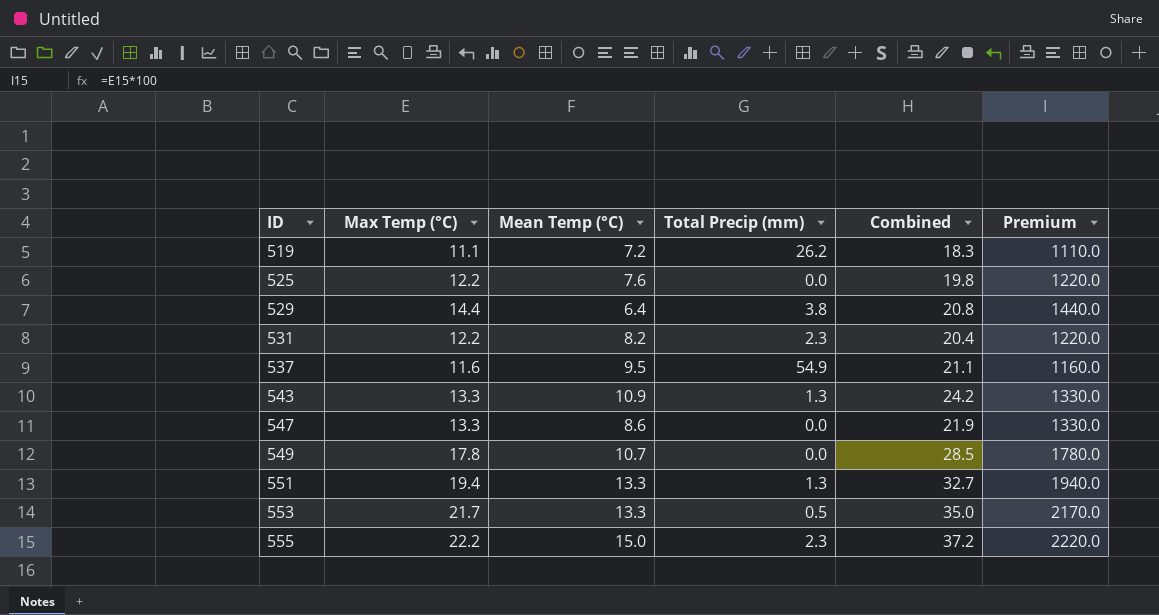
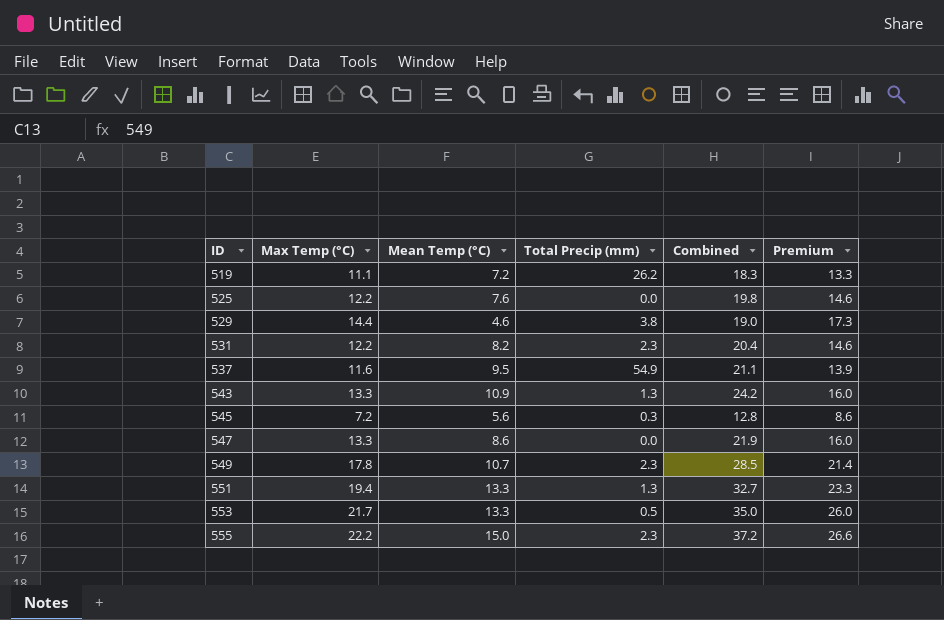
column Premium | formula: [Max Temp (°C)] * 100 -> [Max Temp (°C)] * 1.2
529 | Mean Temp (°C): 6.4 -> 4.6
529 | Combined: 20.8 -> 19.0
row 545: none -> 7.2 | 5.6 | 0.3 | 12.8 | 8.6
549 | Total Precip (mm): 0.0 -> 2.3

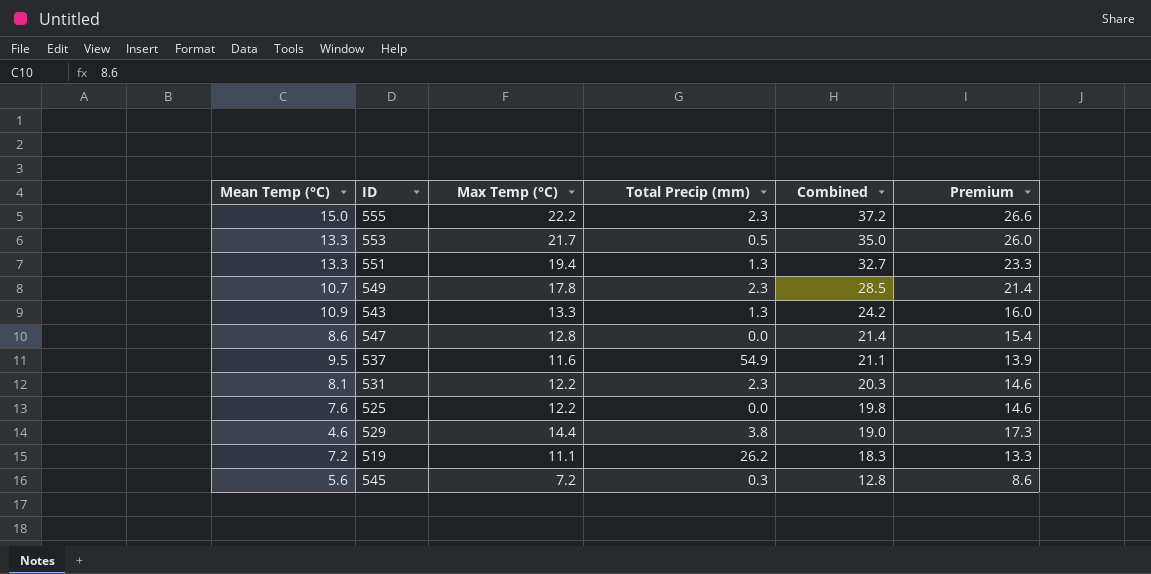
row order: ID ascending -> Combined descending
column Mean Temp (°C) | position: 3 -> 1
547 | Max Temp (°C): 13.3 -> 12.8
547 | Combined: 21.9 -> 21.4
547 | Premium: 16.0 -> 15.4
531 | Mean Temp (°C): 8.2 -> 8.1
531 | Combined: 20.4 -> 20.3

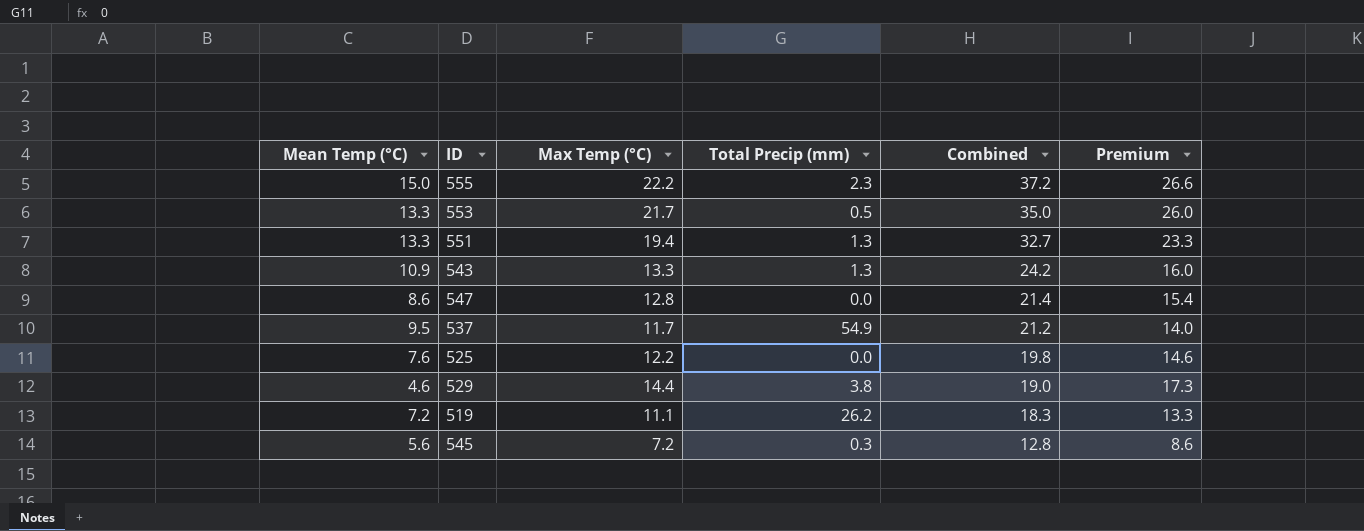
row 549: 10.7 | 17.8 | 2.3 | 28.5 | 21.4 -> none
row 531: 8.1 | 12.2 | 2.3 | 20.3 | 14.6 -> none
537 | Max Temp (°C): 11.6 -> 11.7
537 | Combined: 21.1 -> 21.2
537 | Premium: 13.9 -> 14.0

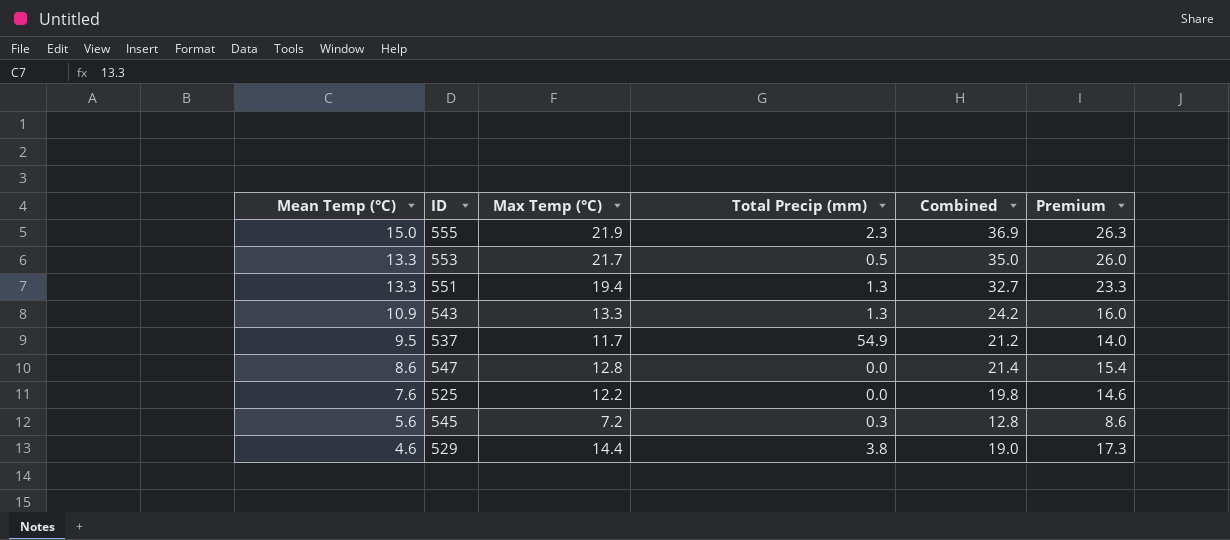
row order: Combined descending -> Mean Temp (°C) descending
row 519: 7.2 | 11.1 | 26.2 | 18.3 | 13.3 -> none
555 | Max Temp (°C): 22.2 -> 21.9
555 | Combined: 37.2 -> 36.9
555 | Premium: 26.6 -> 26.3

